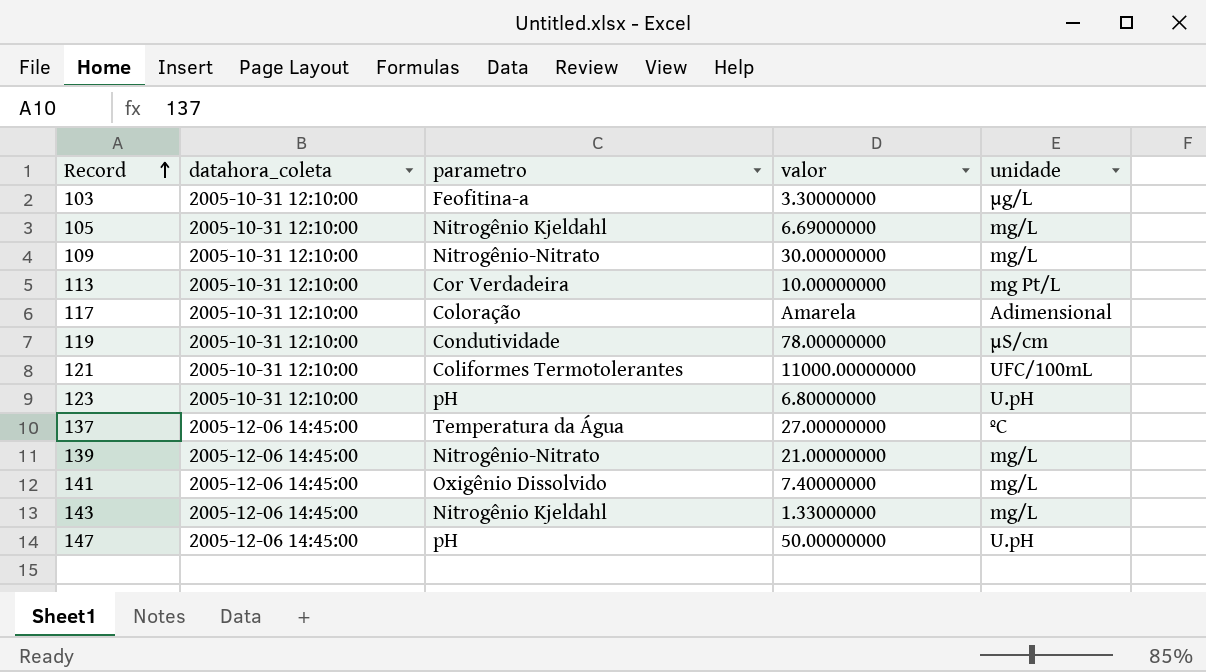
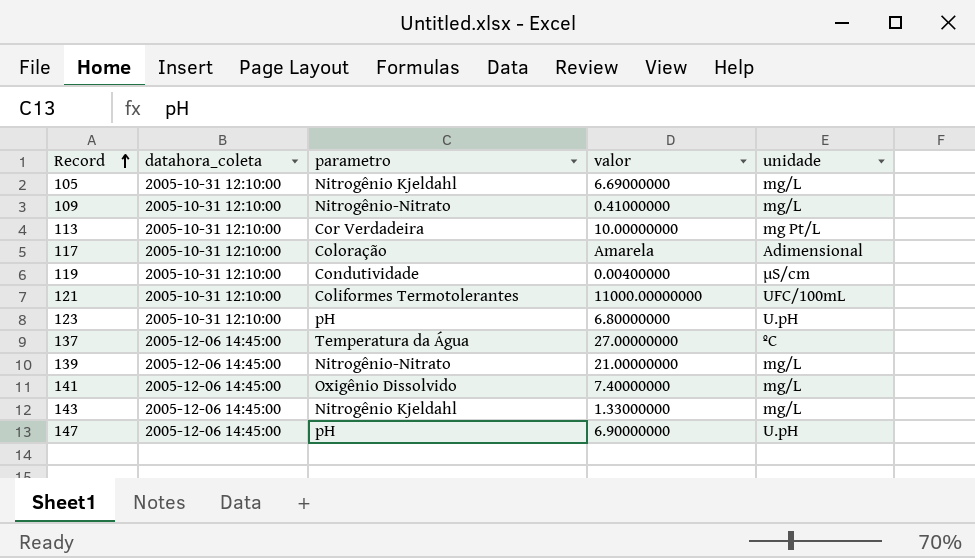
row 103: 2005-10-31 12:10:00 | Feofitina-a | 3.30000000 | µg/L -> none
109 | valor: 30.00000000 -> 0.41000000
119 | valor: 78.00000000 -> 0.00400000
147 | valor: 50.00000000 -> 6.90000000

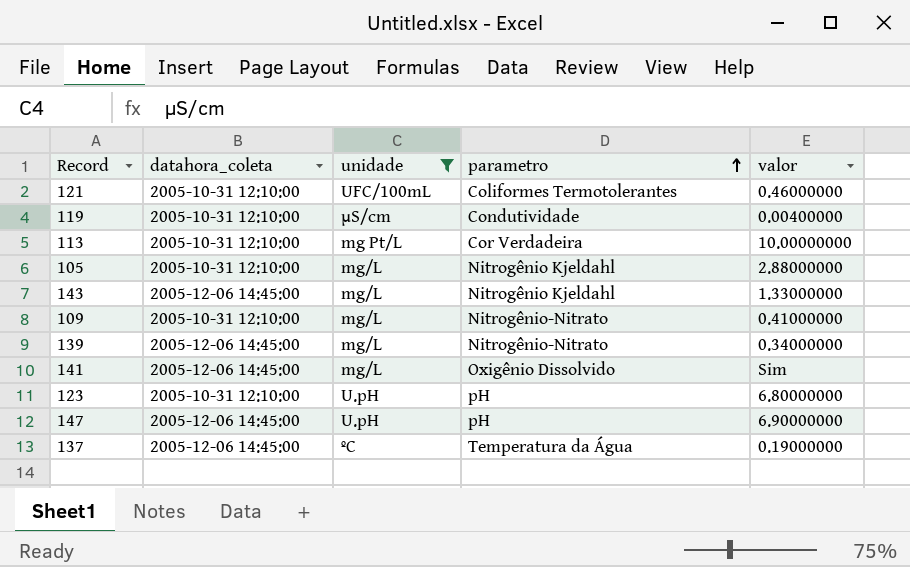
filter: none -> unidade != Adimensional
row order: Record ascending -> parametro ascending
column unidade | position: 5 -> 3
121 | valor: 11000.00000000 -> 0.46000000
105 | valor: 6.69000000 -> 2.88000000
139 | valor: 21.00000000 -> 0.34000000
141 | valor: 7.40000000 -> Sim
137 | valor: 27.00000000 -> 0.19000000

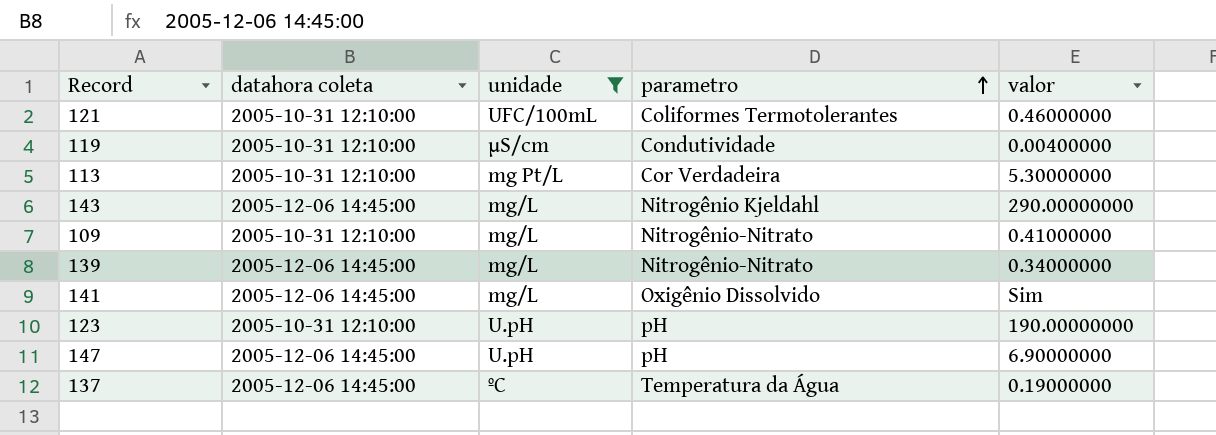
column name: datahora_coleta -> datahora coleta
row 105: 2005-10-31 12:10:00 | mg/L | Nitrogênio Kjeldahl | 2.88000000 -> none
113 | valor: 10.00000000 -> 5.30000000
143 | valor: 1.33000000 -> 290.00000000
123 | valor: 6.80000000 -> 190.00000000

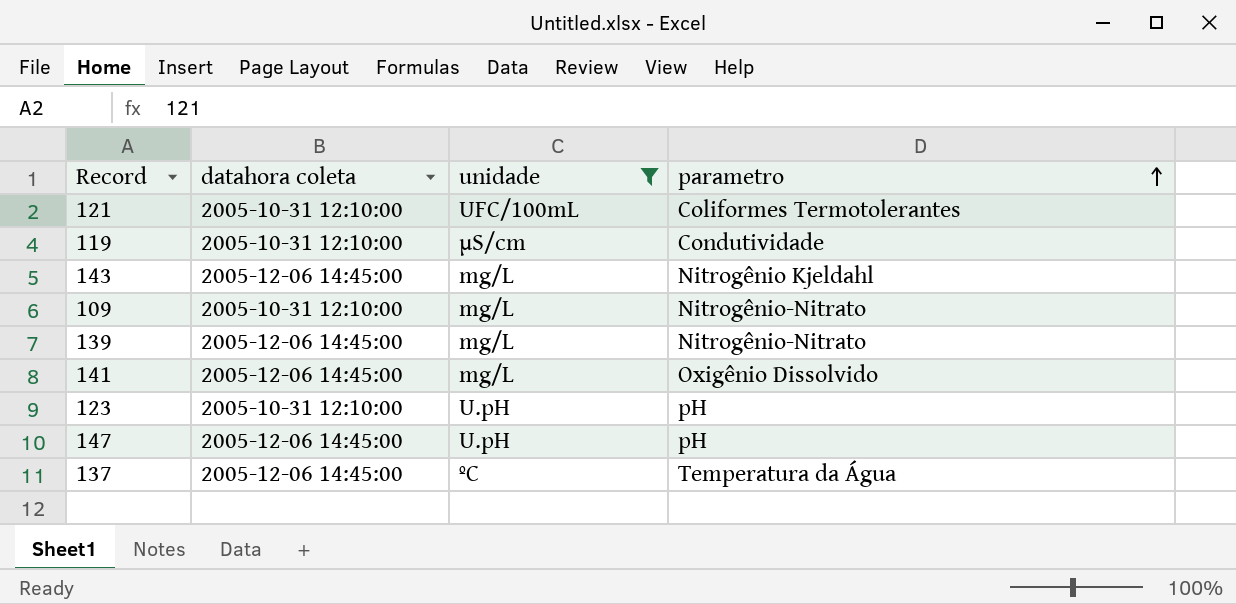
column valor | position: 5 -> none
row 113: 2005-10-31 12:10:00 | mg Pt/L | Cor Verdadeira | 5.30000000 -> none

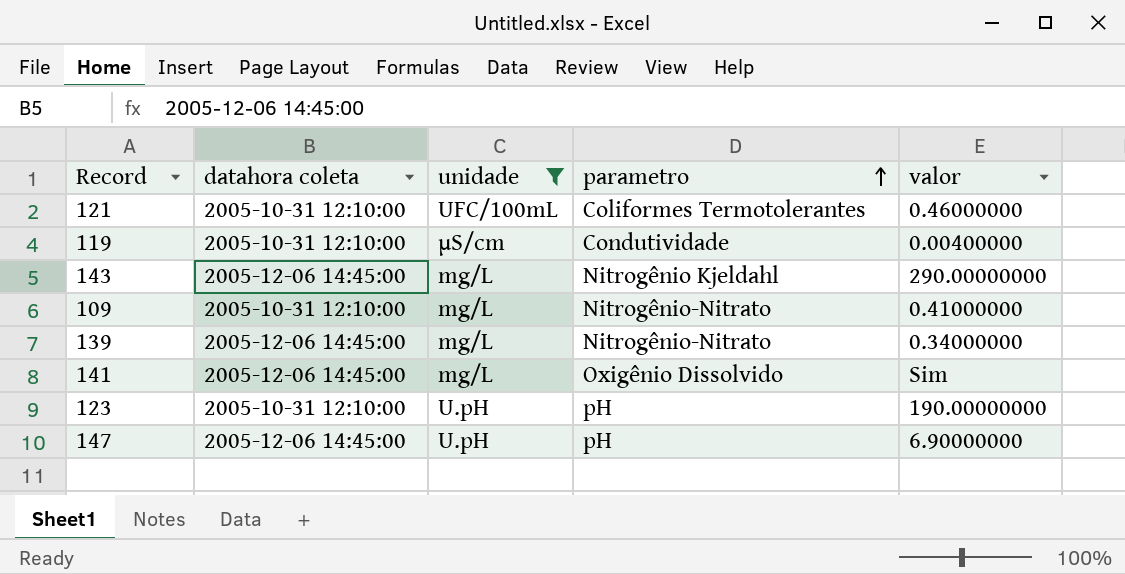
column valor | position: none -> 5
row 137: 2005-12-06 14:45:00 | ºC | Temperatura da Água -> none

